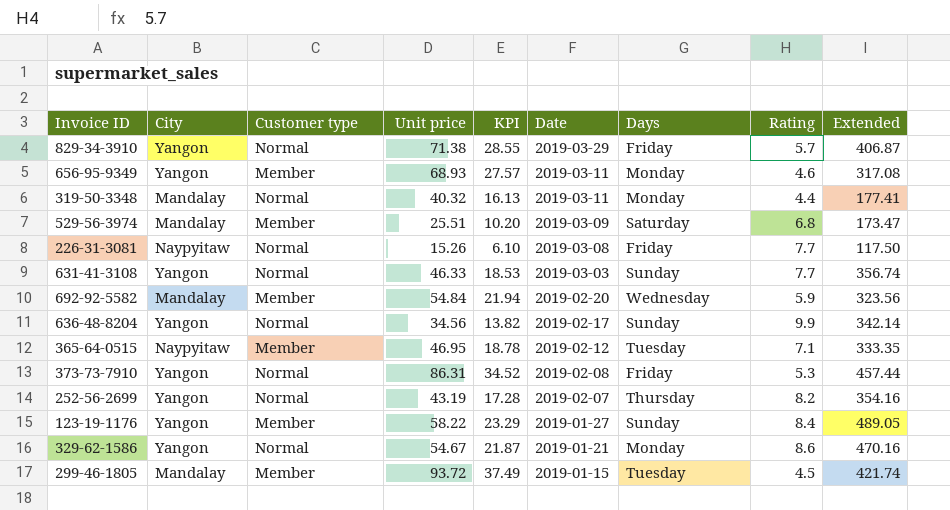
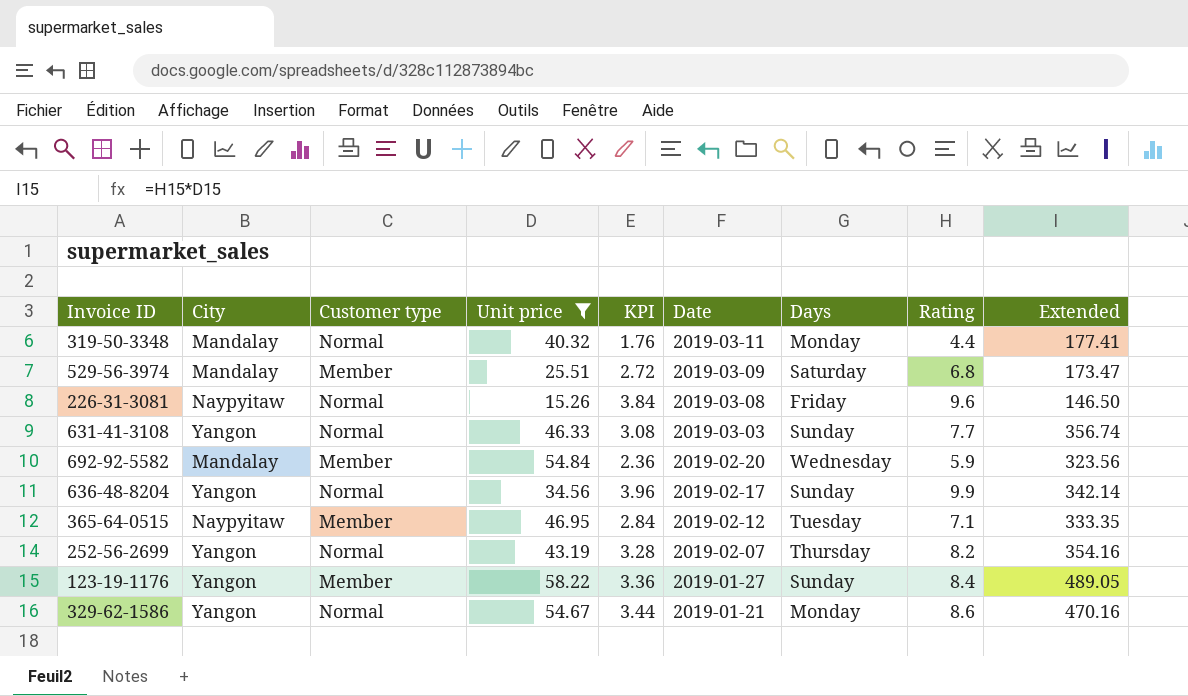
filter: none -> Unit price <= 58.22
column KPI | formula: [Unit price] * 0.4 -> [Rating] * 0.4
226-31-3081 | Rating: 7.7 -> 9.6
226-31-3081 | Extended: 117.50 -> 146.50

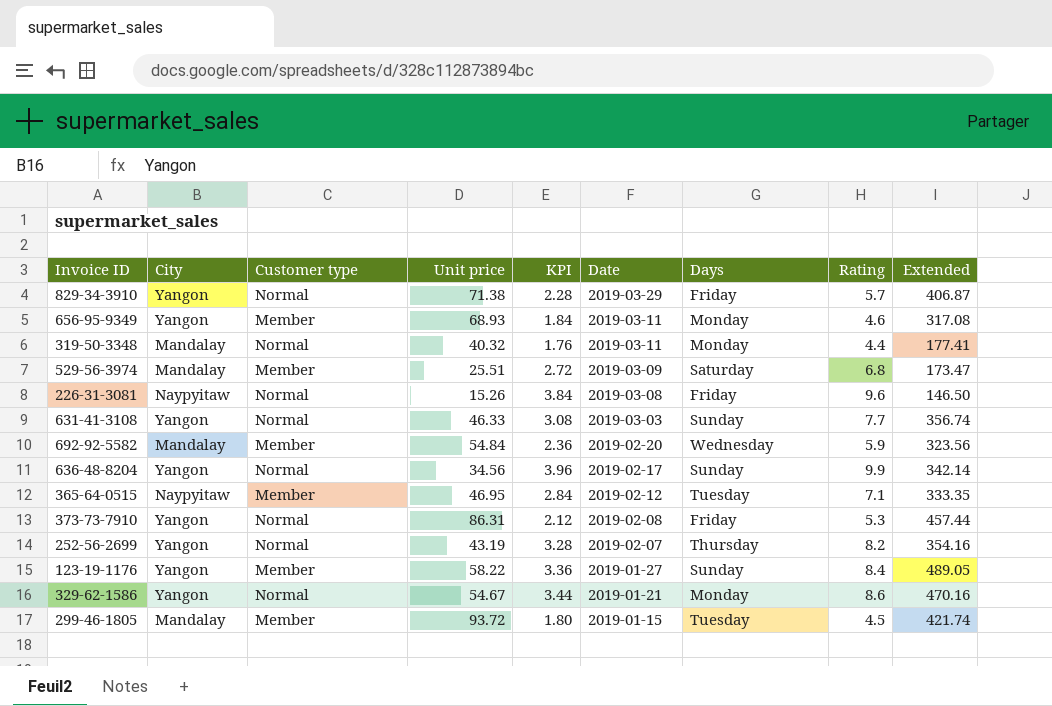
filter: Unit price <= 58.22 -> none

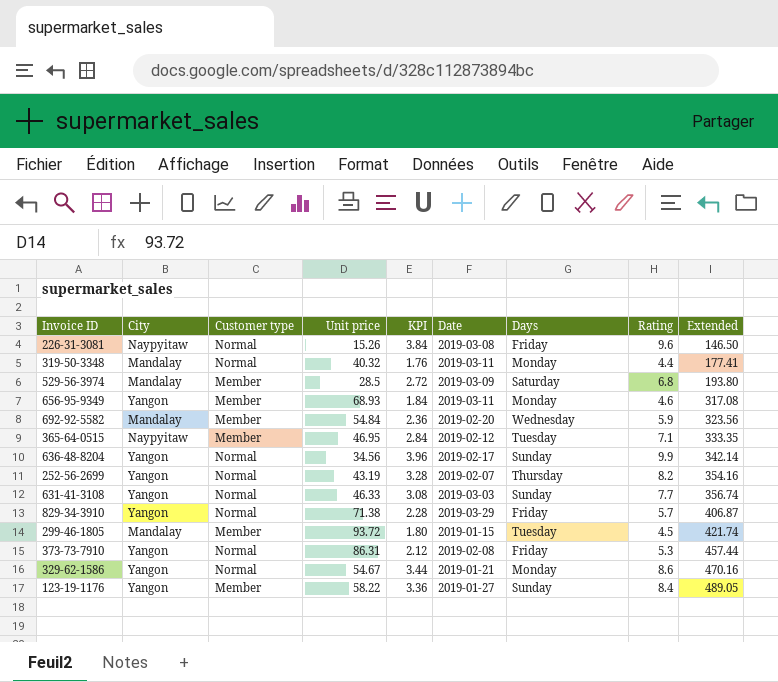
row order: Date descending -> Extended ascending
529-56-3974 | Unit price: 25.51 -> 28.5
529-56-3974 | Extended: 173.47 -> 193.80

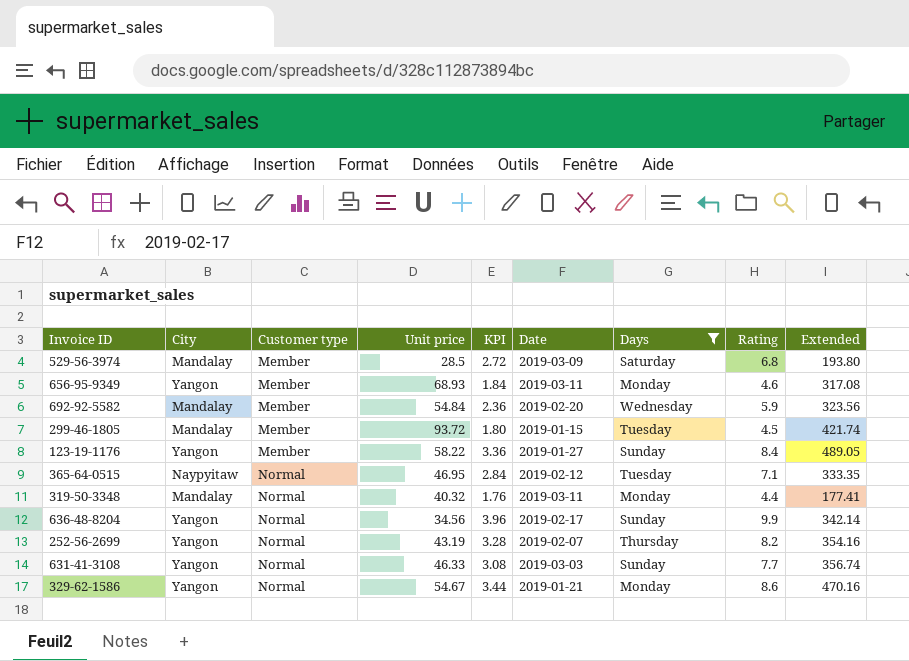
filter: none -> Days != Friday
row order: Extended ascending -> Customer type ascending
365-64-0515 | Customer type: Member -> Normal

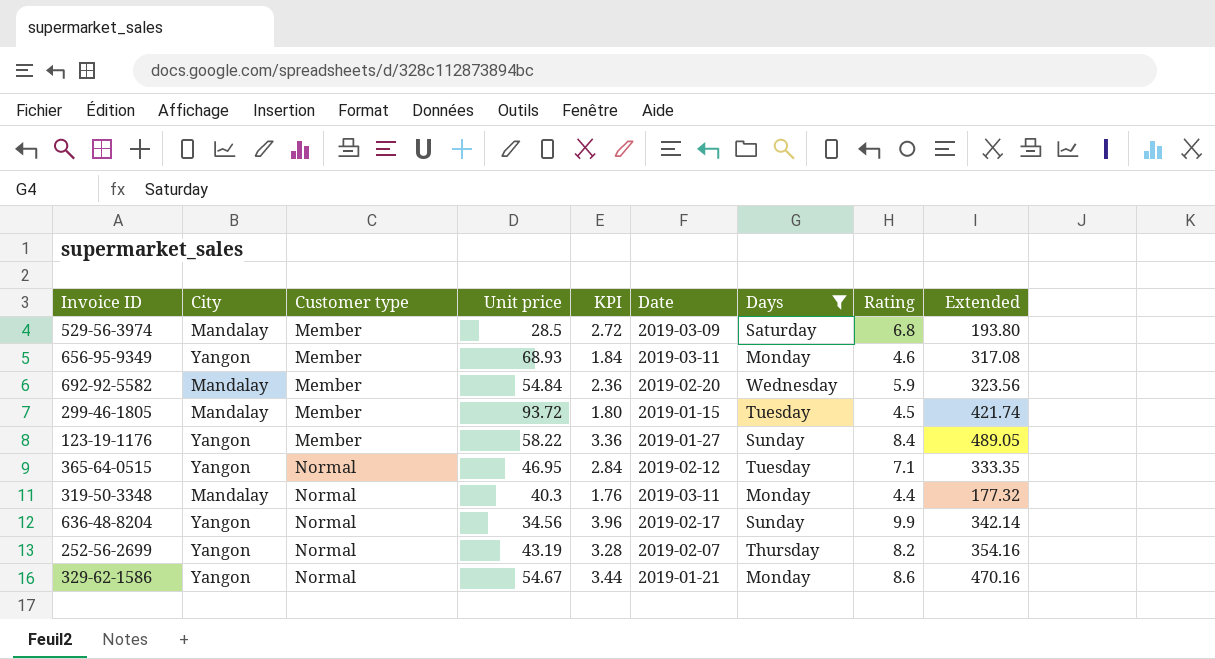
row 631-41-3108: Yangon | Normal | 46.33 | 3.08 | 2019-03-03 | Sunday | 7.7 | 356.74 -> none
365-64-0515 | City: Naypyitaw -> Yangon
319-50-3348 | Unit price: 40.32 -> 40.3
319-50-3348 | Extended: 177.41 -> 177.32

